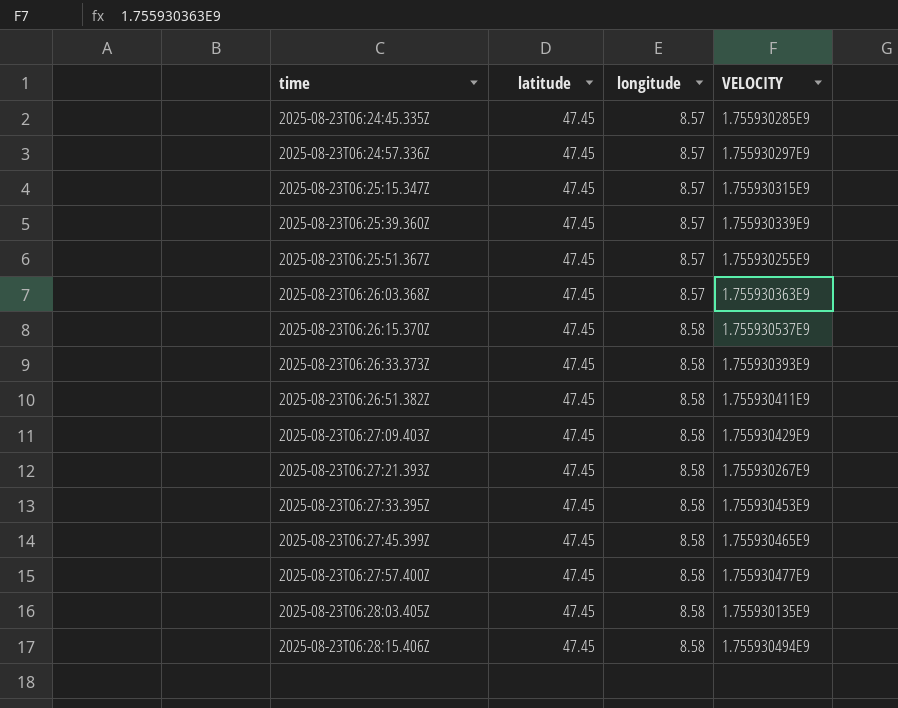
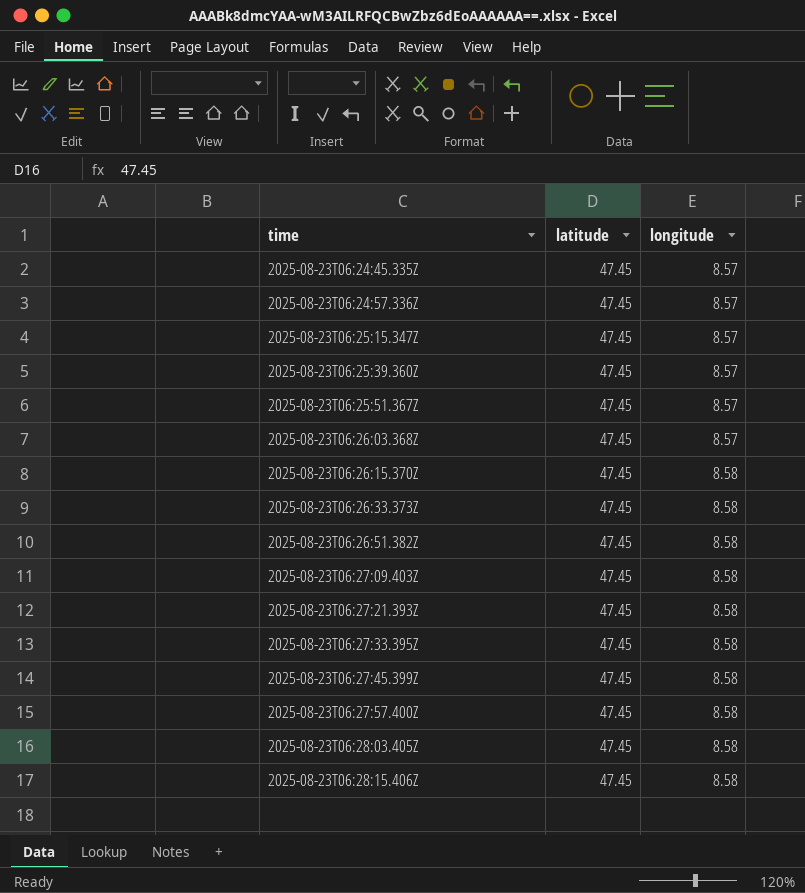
column VELOCITY | position: 4 -> none

